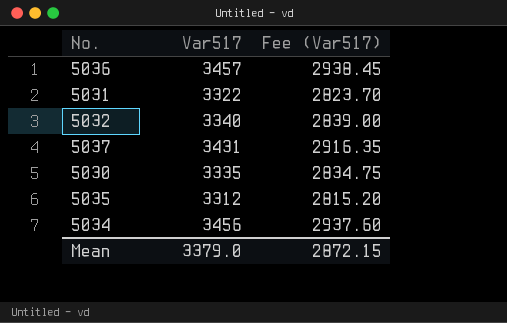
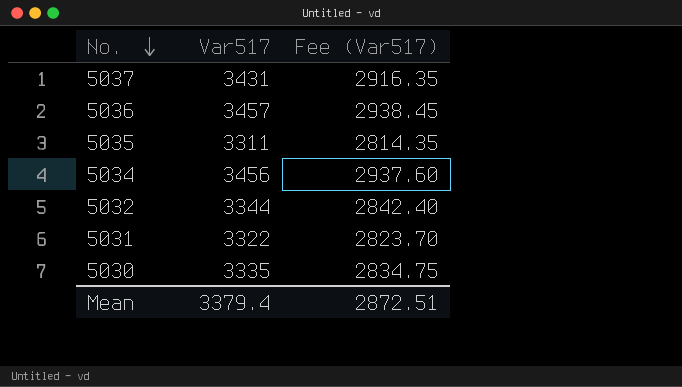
row order: none -> No. descending
5035 | Var517: 3312 -> 3311
5035 | Fee (Var517): 2815.20 -> 2814.35
5032 | Var517: 3340 -> 3344
5032 | Fee (Var517): 2839.00 -> 2842.40
Mean | Var517: 3379.0 -> 3379.4
Mean | Fee (Var517): 2872.15 -> 2872.51

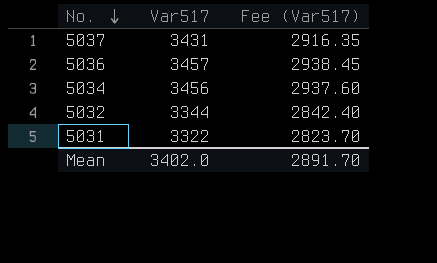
row 5035: 3311 | 2814.35 -> none
row 5030: 3335 | 2834.75 -> none
Mean | Var517: 3379.4 -> 3402.0
Mean | Fee (Var517): 2872.51 -> 2891.70

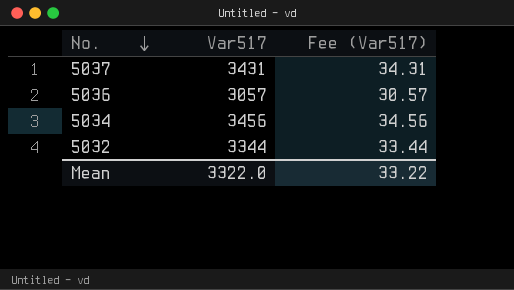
column Fee (Var517) | formula: [Var517] * 0.85 -> [Var517] * 0.01
row 5031: 3322 | 2823.70 -> none
5036 | Var517: 3457 -> 3057
Mean | Var517: 3402.0 -> 3322.0
Mean | Fee (Var517): 2891.70 -> 33.22

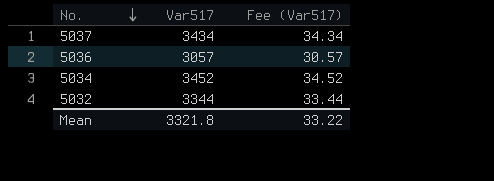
5037 | Var517: 3431 -> 3434
5037 | Fee (Var517): 34.31 -> 34.34
5034 | Var517: 3456 -> 3452
5034 | Fee (Var517): 34.56 -> 34.52
Mean | Var517: 3322.0 -> 3321.8

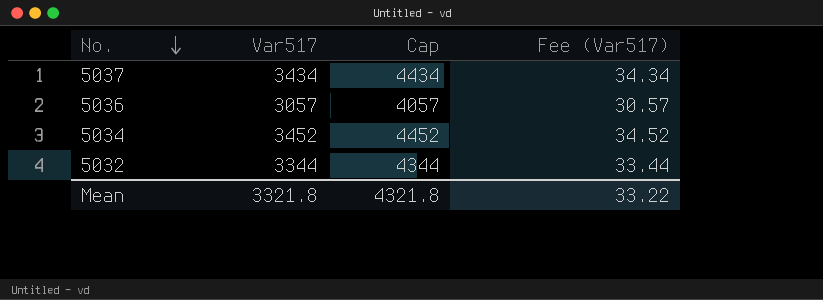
column Cap | formula: none -> [Var517] + 1000

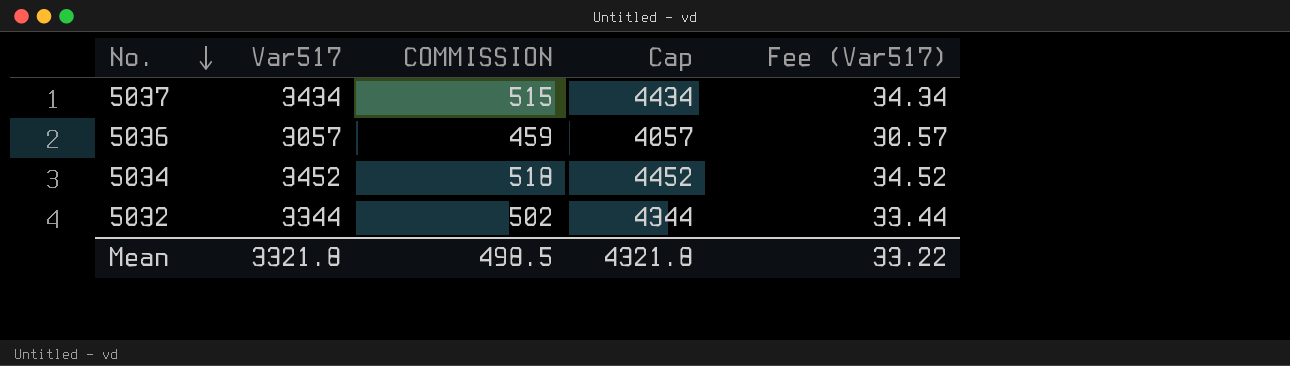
column COMMISSION | formula: none -> [Var517] * 0.15

